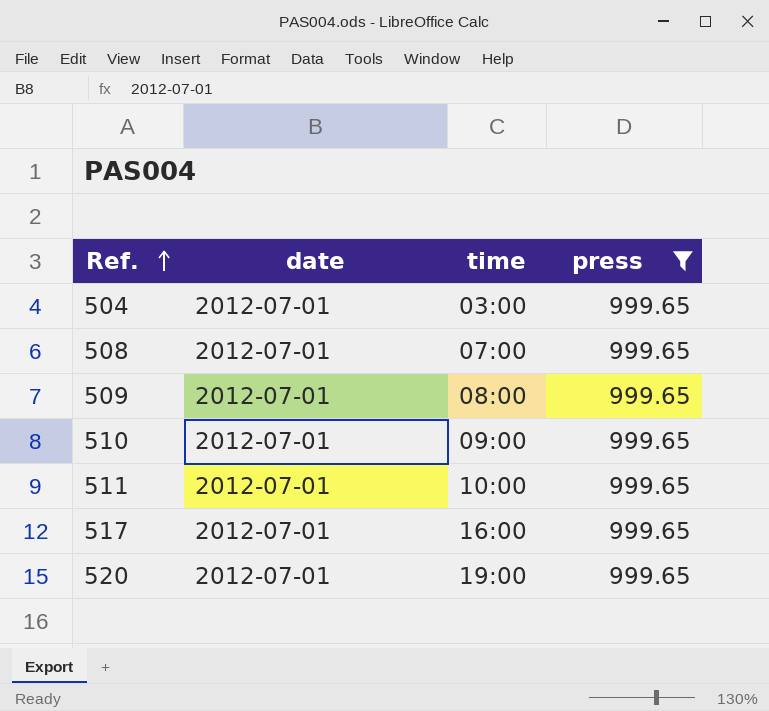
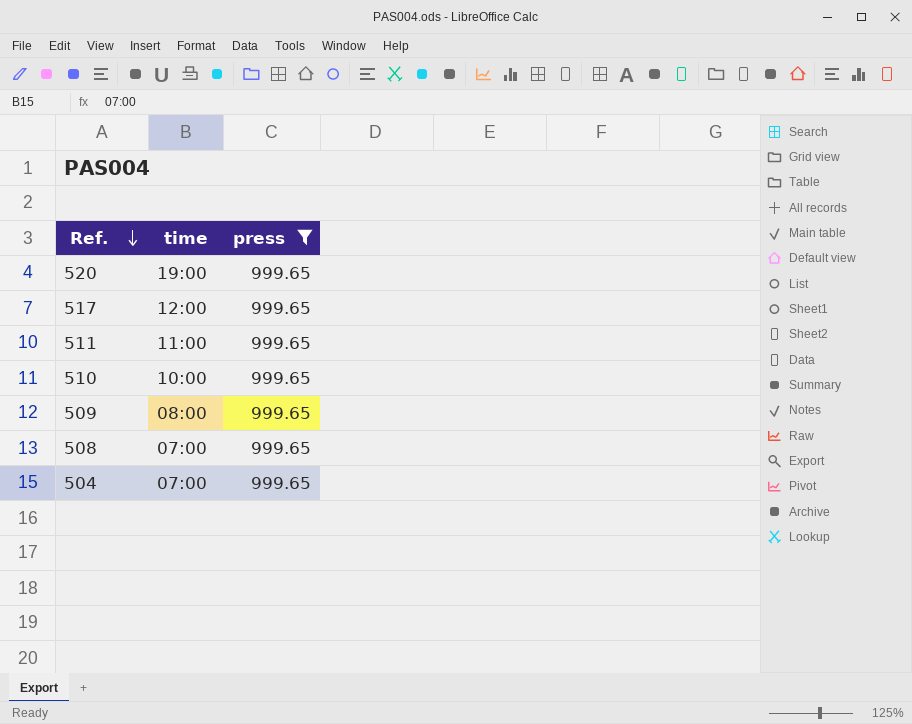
row order: Ref. ascending -> Ref. descending
column date | position: 2 -> none
517 | time: 16:00 -> 12:00
511 | time: 10:00 -> 11:00
510 | time: 09:00 -> 10:00
504 | time: 03:00 -> 07:00

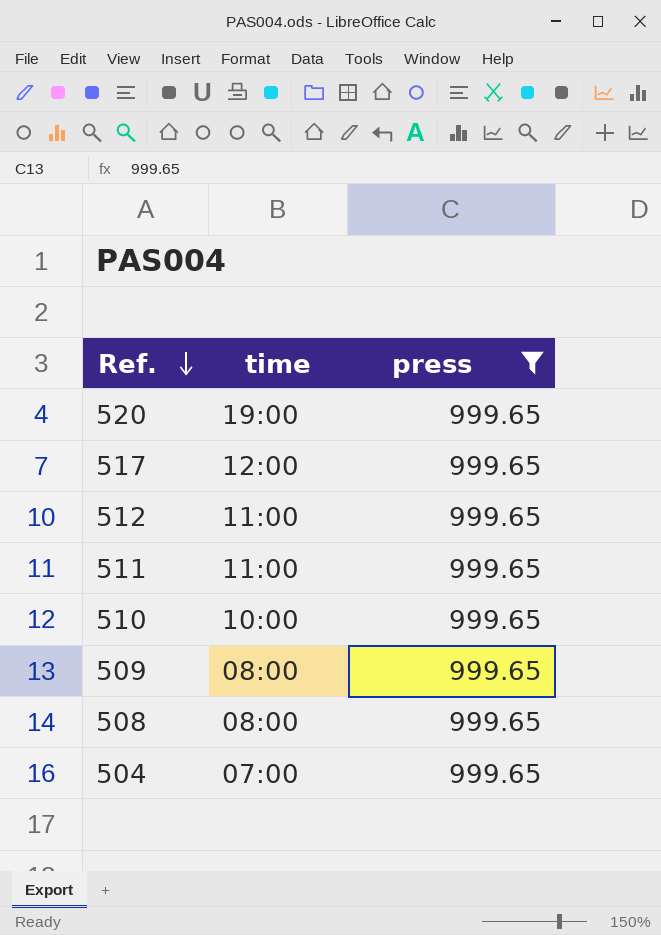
row 512: none -> 11:00 | 999.65
508 | time: 07:00 -> 08:00

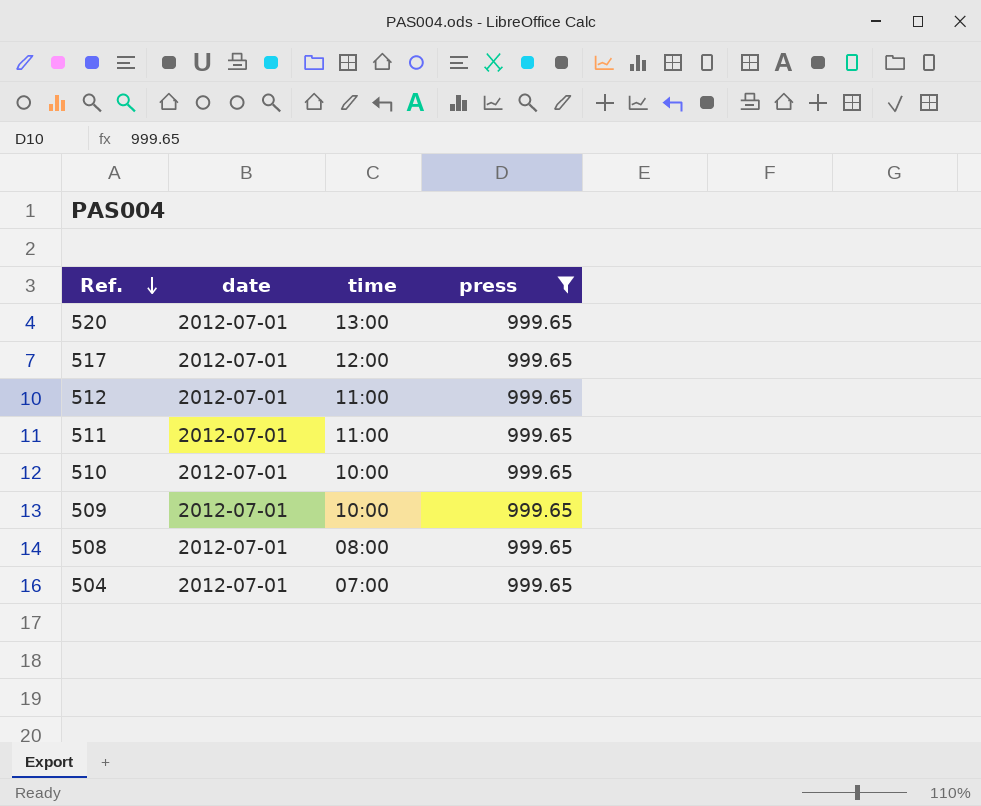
column date | position: none -> 2
520 | time: 19:00 -> 13:00
509 | time: 08:00 -> 10:00

